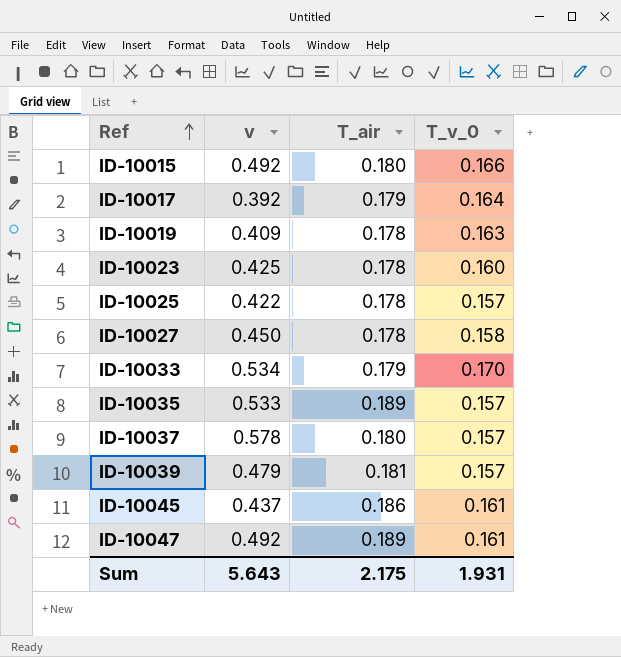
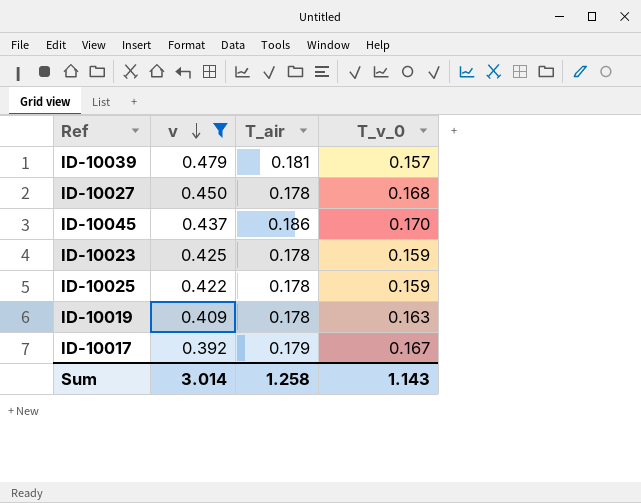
filter: none -> v <= 0.479
row order: Ref ascending -> v descending
ID-10027 | T_v_0: 0.158 -> 0.168
ID-10045 | T_v_0: 0.161 -> 0.170
ID-10023 | T_v_0: 0.160 -> 0.159
ID-10025 | T_v_0: 0.157 -> 0.159
ID-10017 | T_v_0: 0.164 -> 0.167
Sum | v: 5.643 -> 3.014
Sum | T_air: 2.175 -> 1.258
Sum | T_v_0: 1.931 -> 1.143

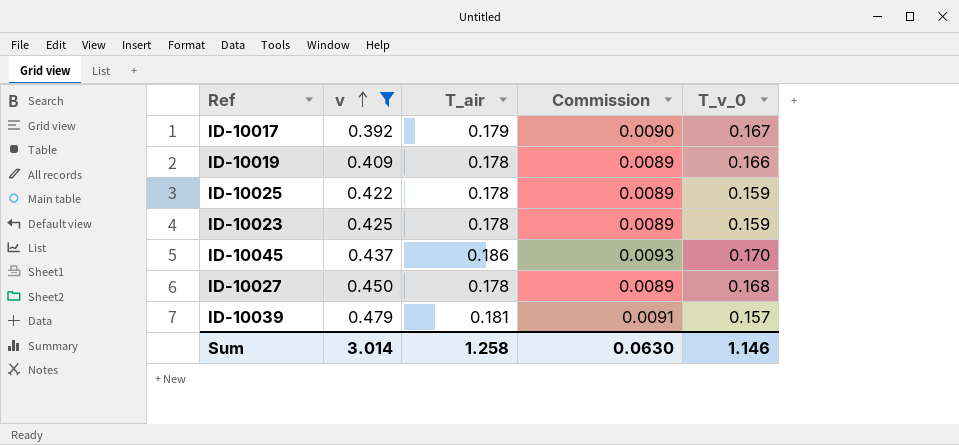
row order: v descending -> v ascending
column Commission | formula: none -> [T_air] * 0.05
ID-10019 | T_v_0: 0.163 -> 0.166
Sum | T_v_0: 1.143 -> 1.146

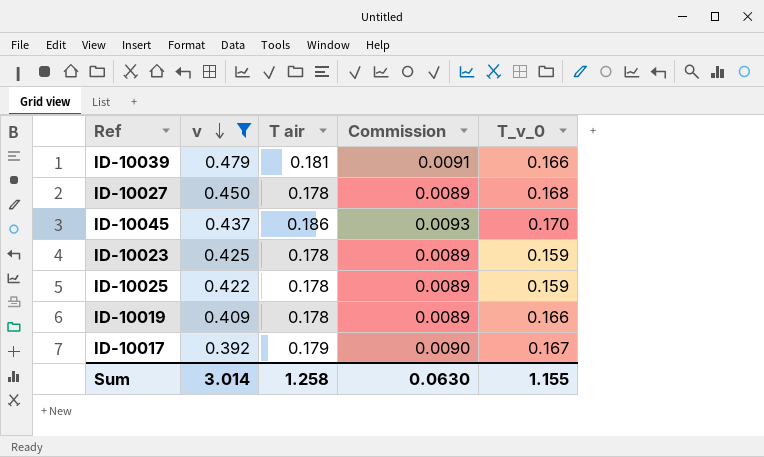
row order: v ascending -> v descending
column name: T_air -> T air
ID-10039 | T_v_0: 0.157 -> 0.166
Sum | T_v_0: 1.146 -> 1.155

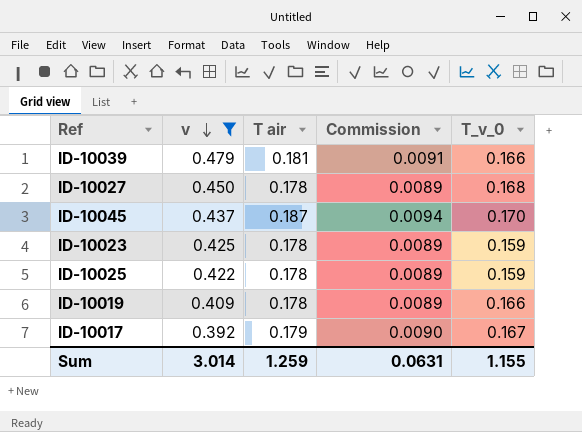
ID-10045 | T air: 0.186 -> 0.187
ID-10045 | Commission: 0.0093 -> 0.0094
Sum | T air: 1.258 -> 1.259
Sum | Commission: 0.0630 -> 0.0631

